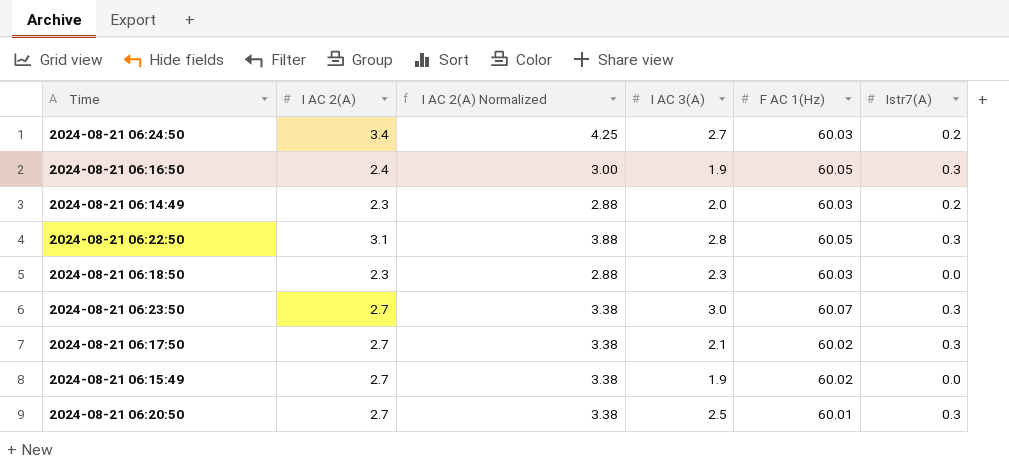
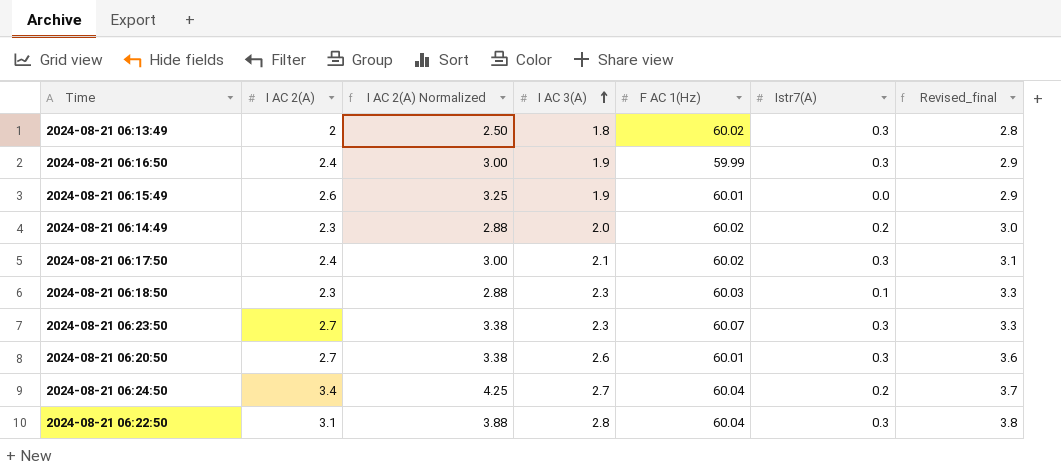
row order: none -> I AC 3(A) ascending
column Revised_final | formula: none -> [I AC 3(A)] + 1
row 2024-08-21 06:13:49: none -> 2 | 2.50 | 1.8 | 60.02 | 0.3 | 2.8
2024-08-21 06:16:50 | F AC 1(Hz): 60.05 -> 59.99
2024-08-21 06:15:49 | I AC 2(A): 2.7 -> 2.6
2024-08-21 06:15:49 | I AC 2(A) Normalized: 3.38 -> 3.25
2024-08-21 06:15:49 | F AC 1(Hz): 60.02 -> 60.01
2024-08-21 06:14:49 | F AC 1(Hz): 60.03 -> 60.02
2024-08-21 06:17:50 | I AC 2(A): 2.7 -> 2.4
2024-08-21 06:17:50 | I AC 2(A) Normalized: 3.38 -> 3.00
2024-08-21 06:18:50 | Istr7(A): 0.0 -> 0.1
2024-08-21 06:23:50 | I AC 3(A): 3.0 -> 2.3
2024-08-21 06:20:50 | I AC 3(A): 2.5 -> 2.6
2024-08-21 06:24:50 | F AC 1(Hz): 60.03 -> 60.04
2024-08-21 06:22:50 | F AC 1(Hz): 60.05 -> 60.04

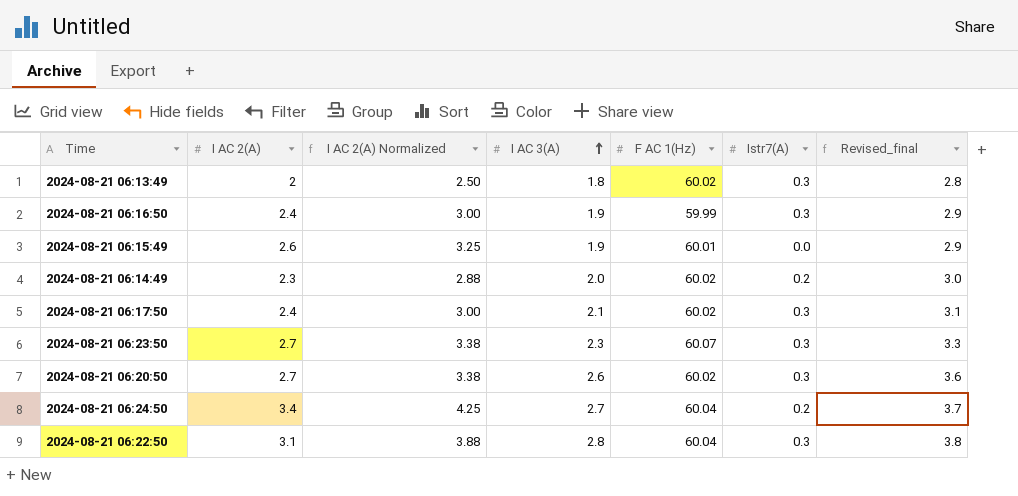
row 2024-08-21 06:18:50: 2.3 | 2.88 | 2.3 | 60.03 | 0.1 | 3.3 -> none
2024-08-21 06:20:50 | F AC 1(Hz): 60.01 -> 60.02

